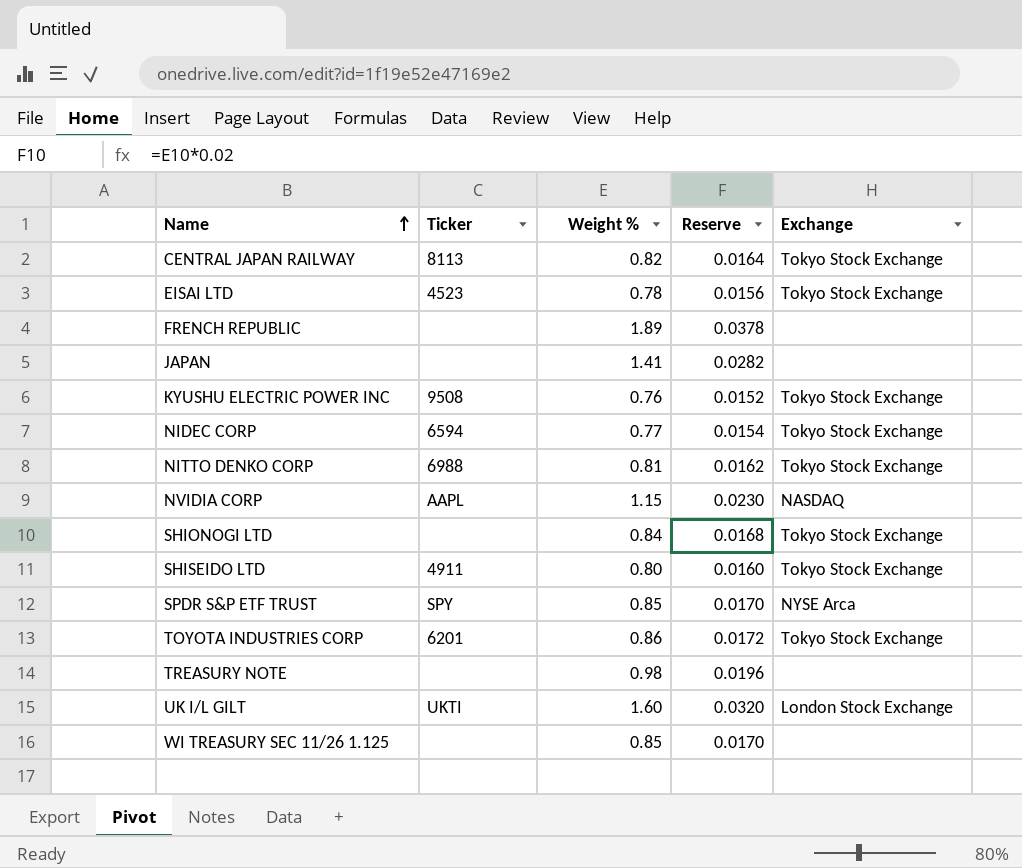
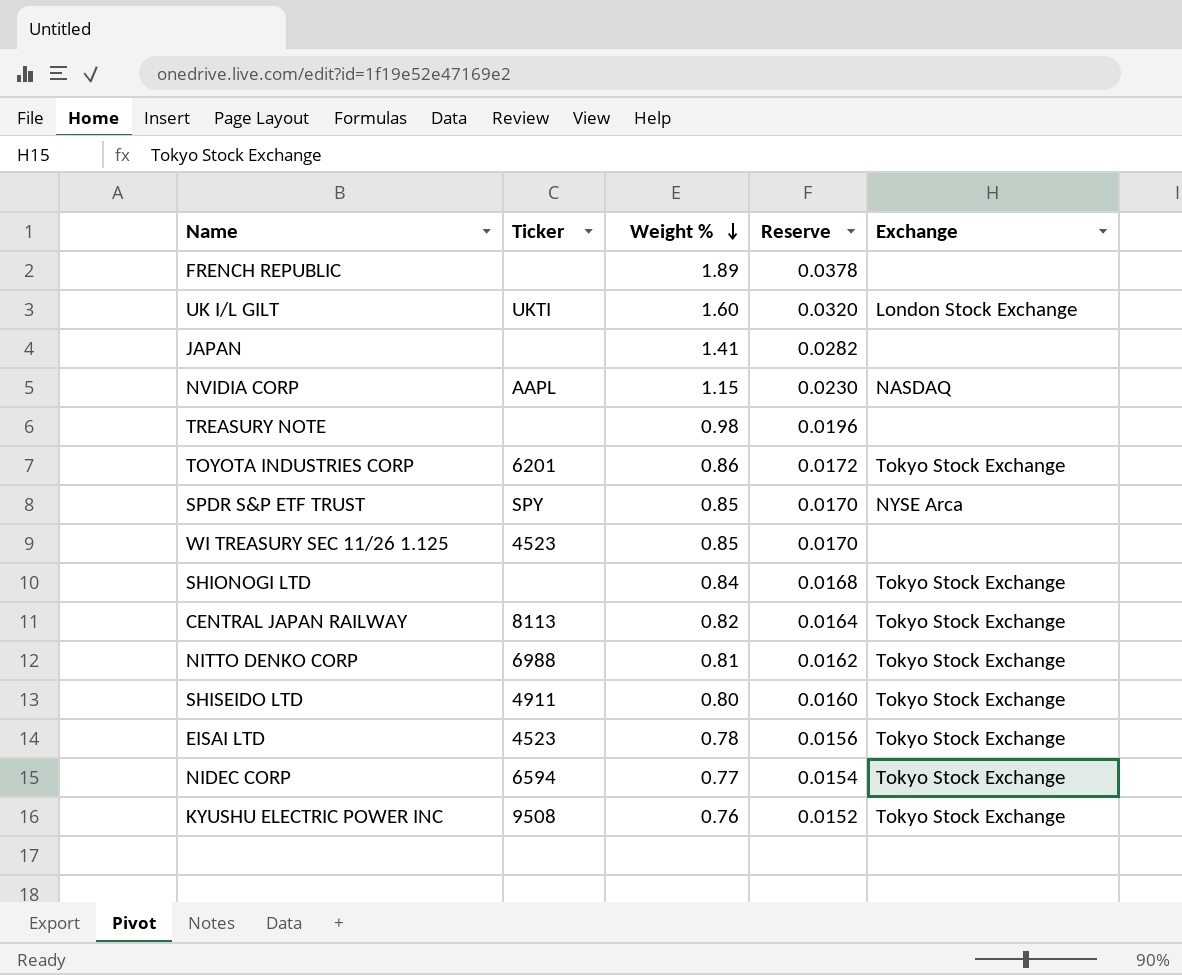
row order: Name ascending -> Weight % descending
WI TREASURY SEC 11/26 1.125 | Ticker: none -> 4523

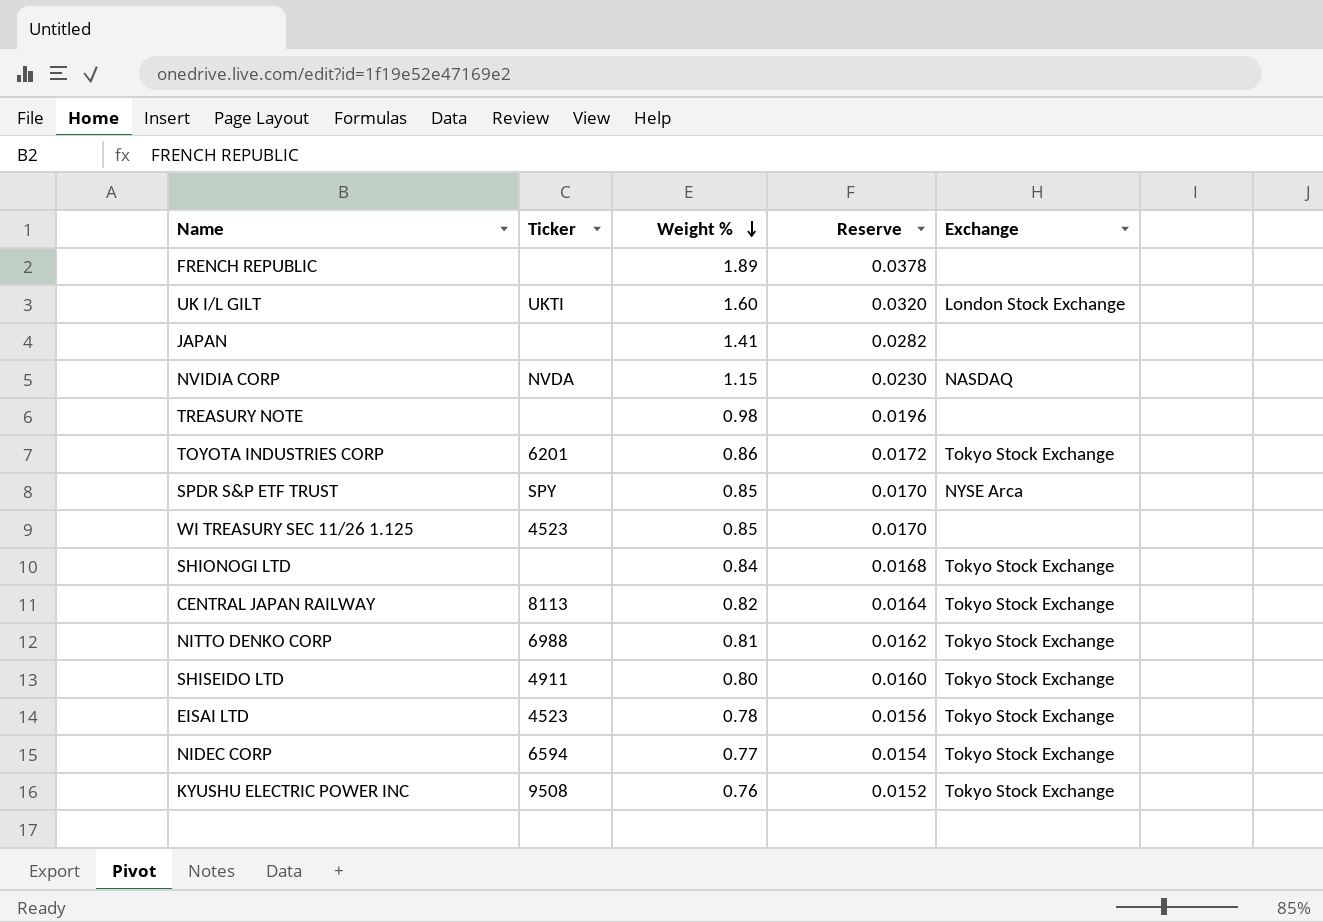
NVIDIA CORP | Ticker: AAPL -> NVDA

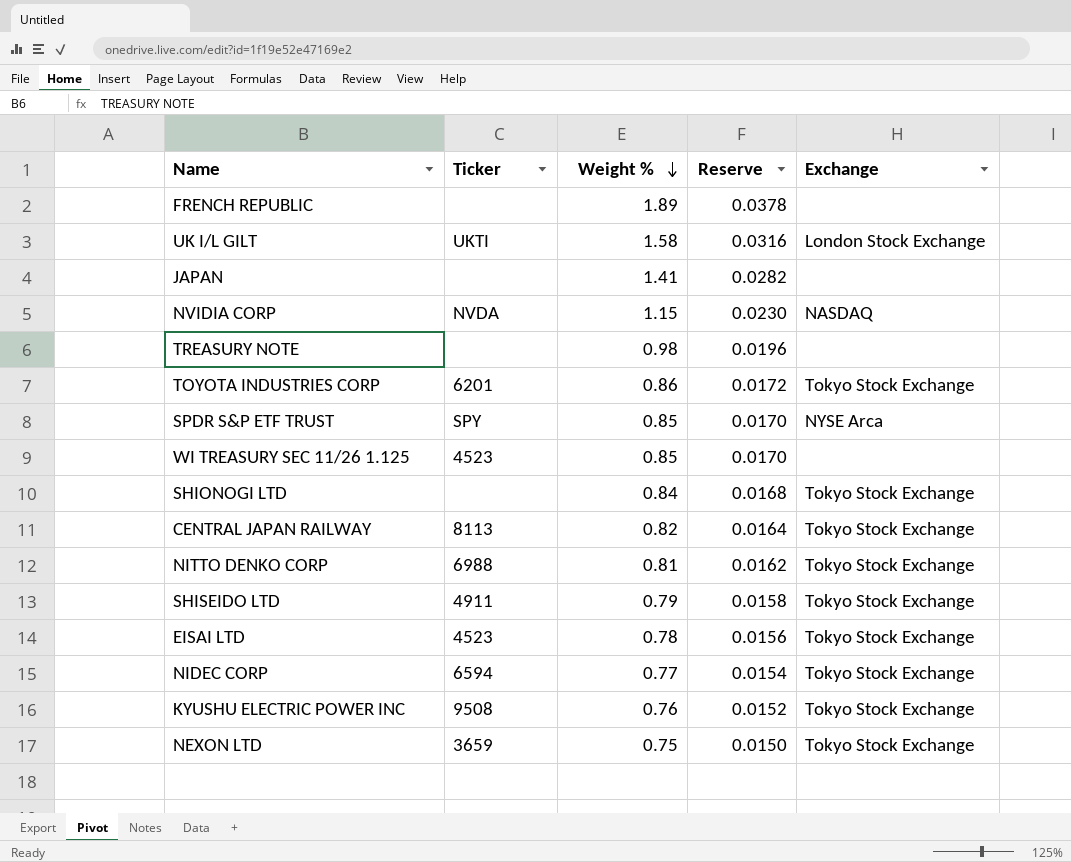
UK I/L GILT | Weight %: 1.60 -> 1.58
UK I/L GILT | Reserve: 0.0320 -> 0.0316
SHISEIDO LTD | Weight %: 0.80 -> 0.79
SHISEIDO LTD | Reserve: 0.0160 -> 0.0158
row NEXON LTD: none -> 3659 | 0.75 | 0.0150 | Tokyo Stock Exchange

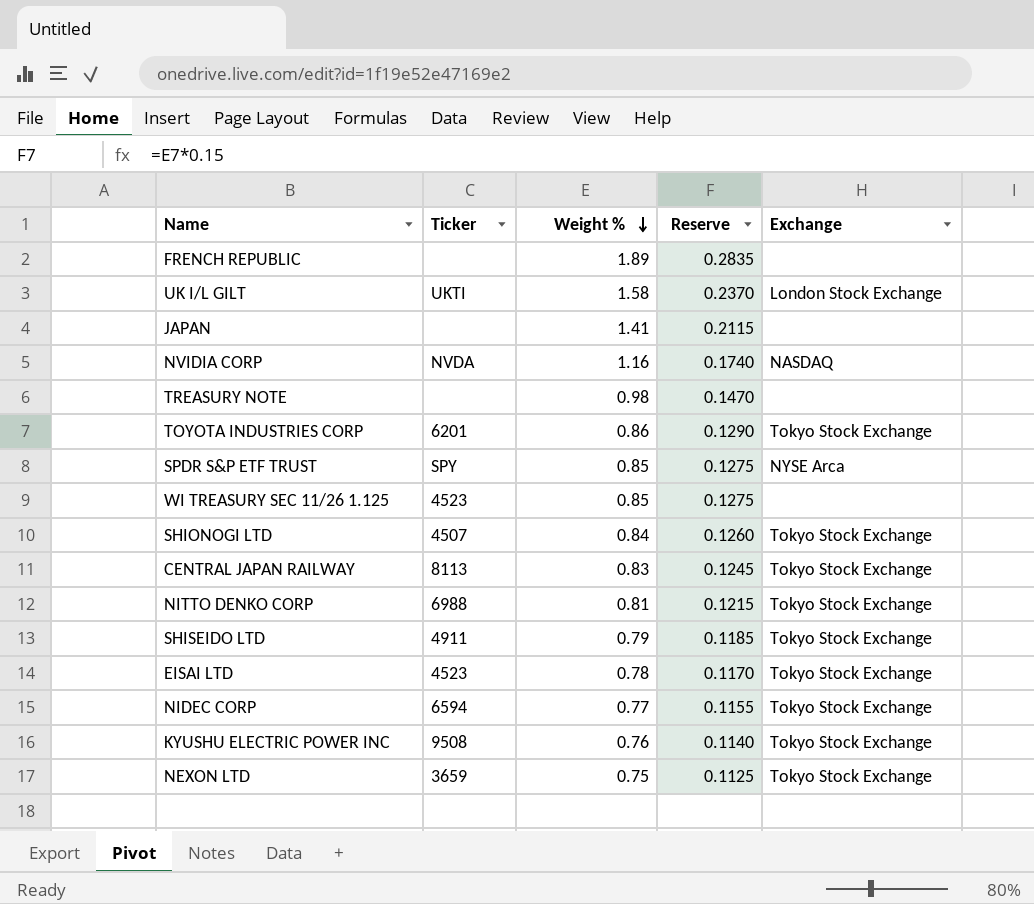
column Reserve | formula: [Weight %] * 0.02 -> [Weight %] * 0.15
NVIDIA CORP | Weight %: 1.15 -> 1.16
SHIONOGI LTD | Ticker: none -> 4507
CENTRAL JAPAN RAILWAY | Weight %: 0.82 -> 0.83

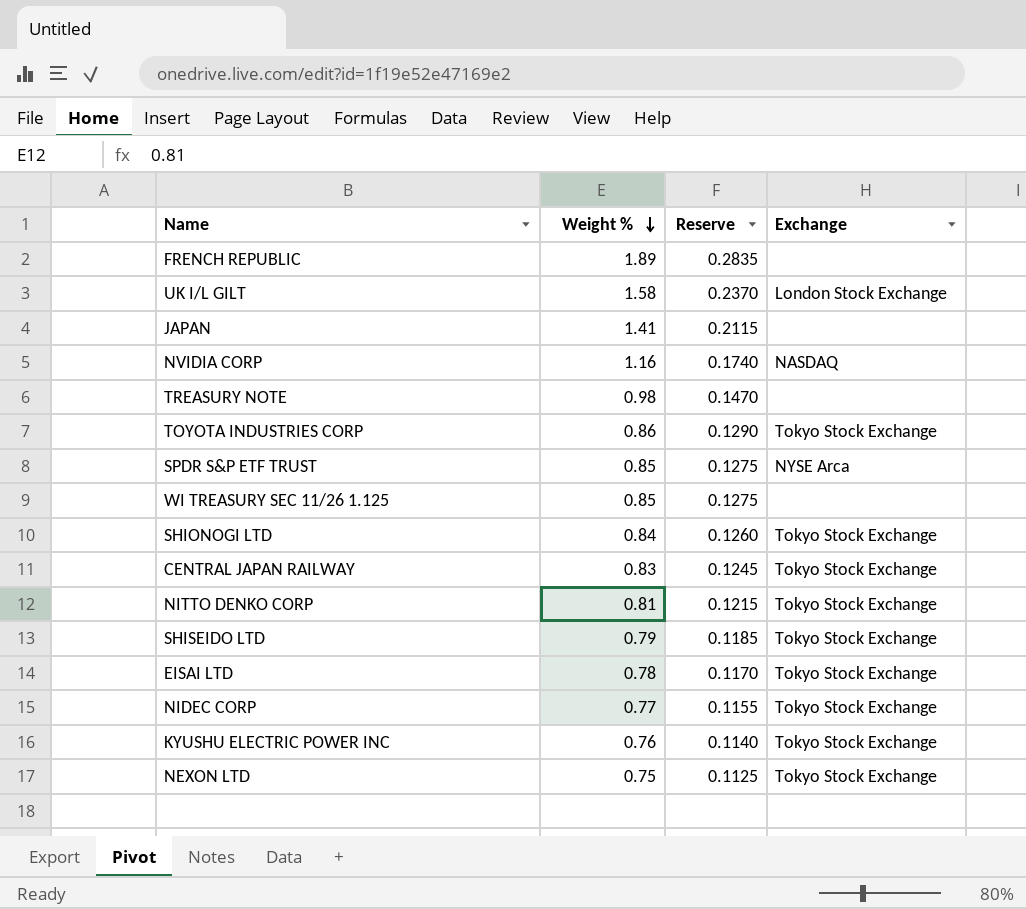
column Ticker | position: 2 -> none

